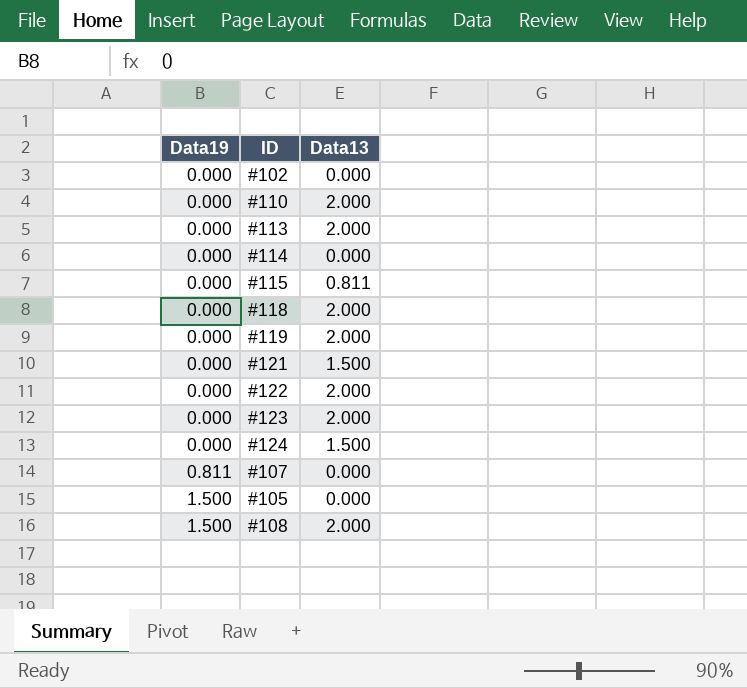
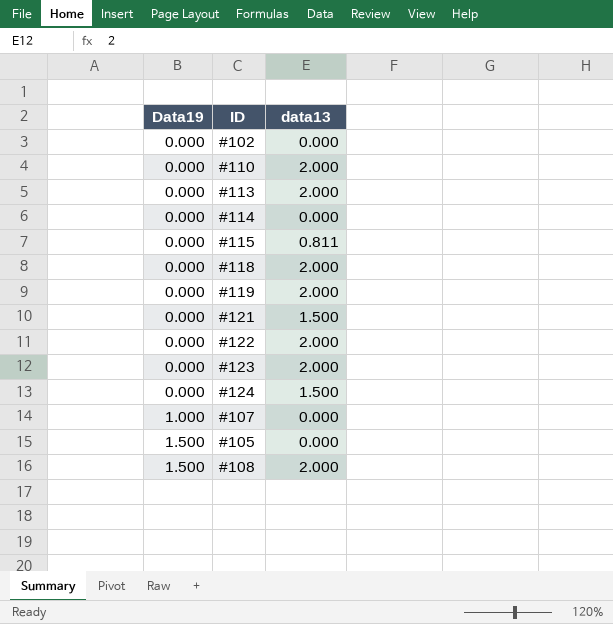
column name: Data13 -> data13
#107 | Data19: 0.811 -> 1.000

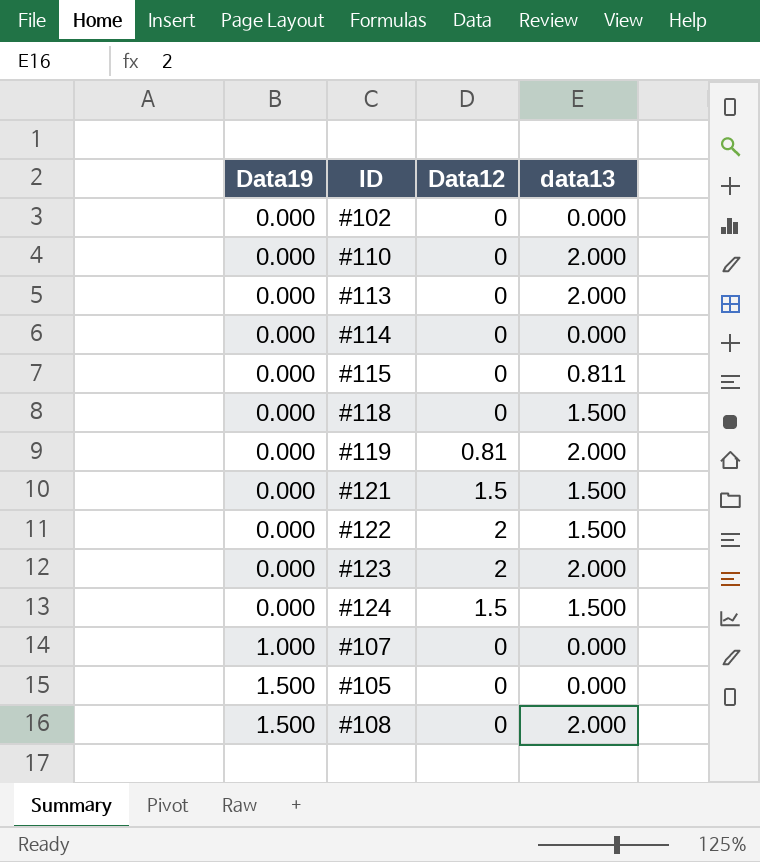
column Data12 | position: none -> 3
#118 | data13: 2.000 -> 1.500
#122 | data13: 2.000 -> 1.500

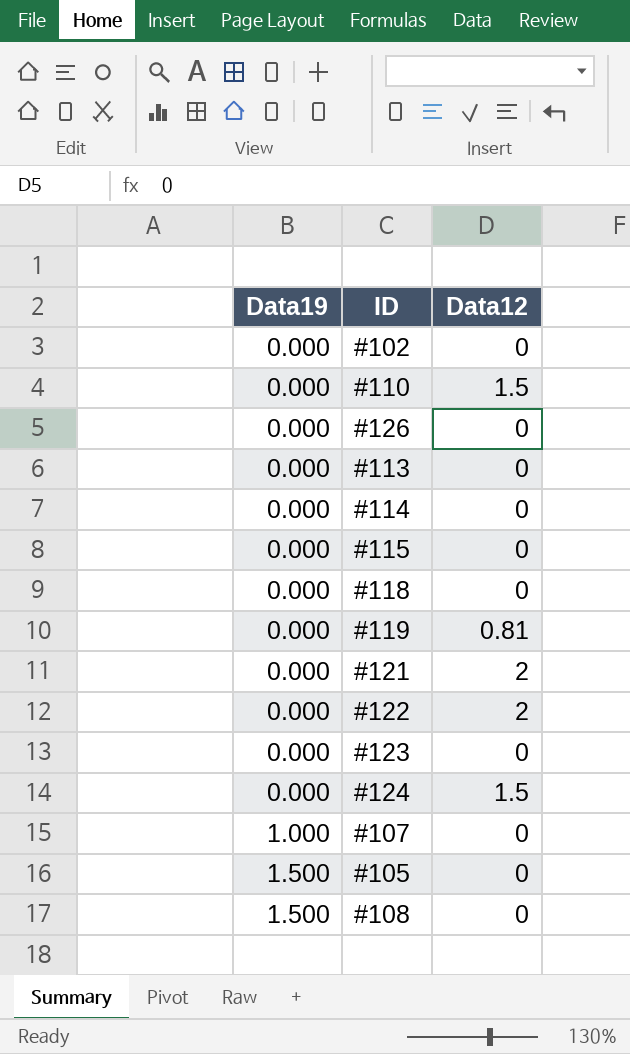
column data13 | position: 4 -> none
#110 | Data12: 0 -> 1.5
row #126: none -> 0.000 | 0
#121 | Data12: 1.5 -> 2
#123 | Data12: 2 -> 0

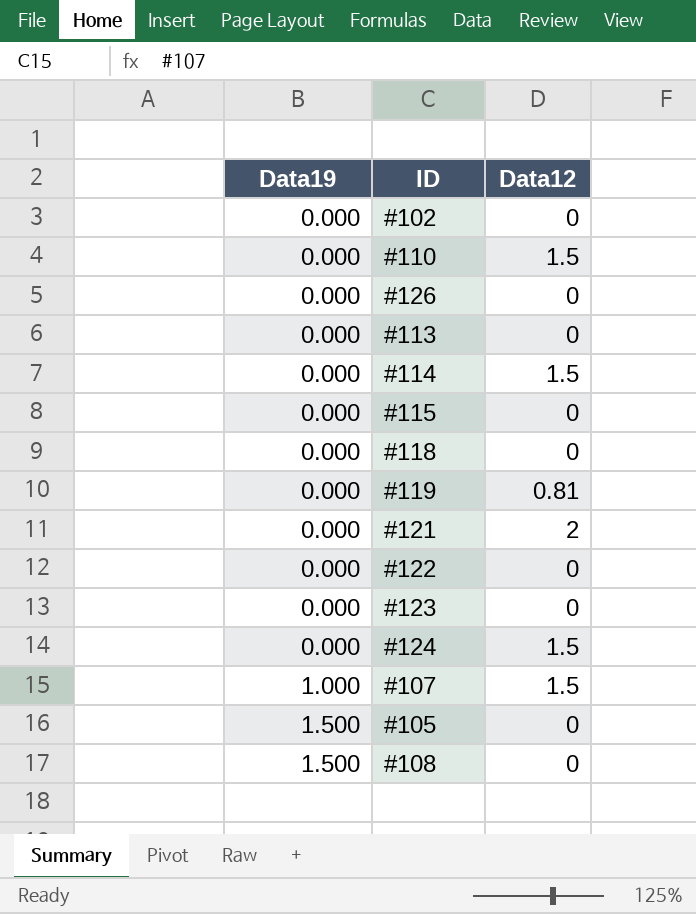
#114 | Data12: 0 -> 1.5
#122 | Data12: 2 -> 0
#107 | Data12: 0 -> 1.5

